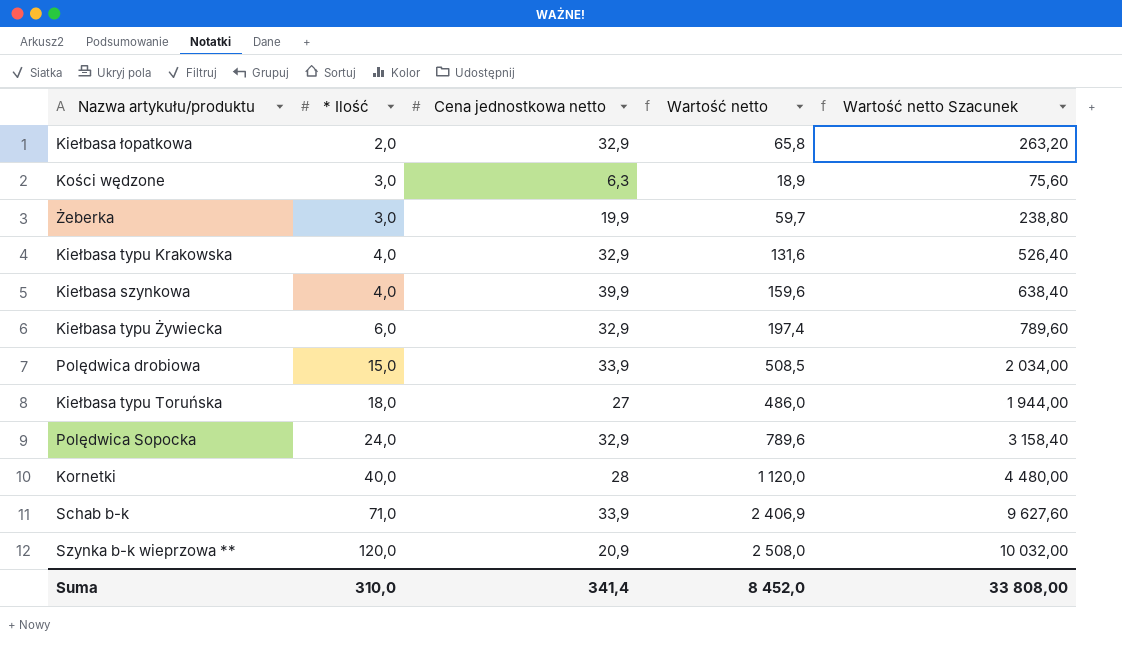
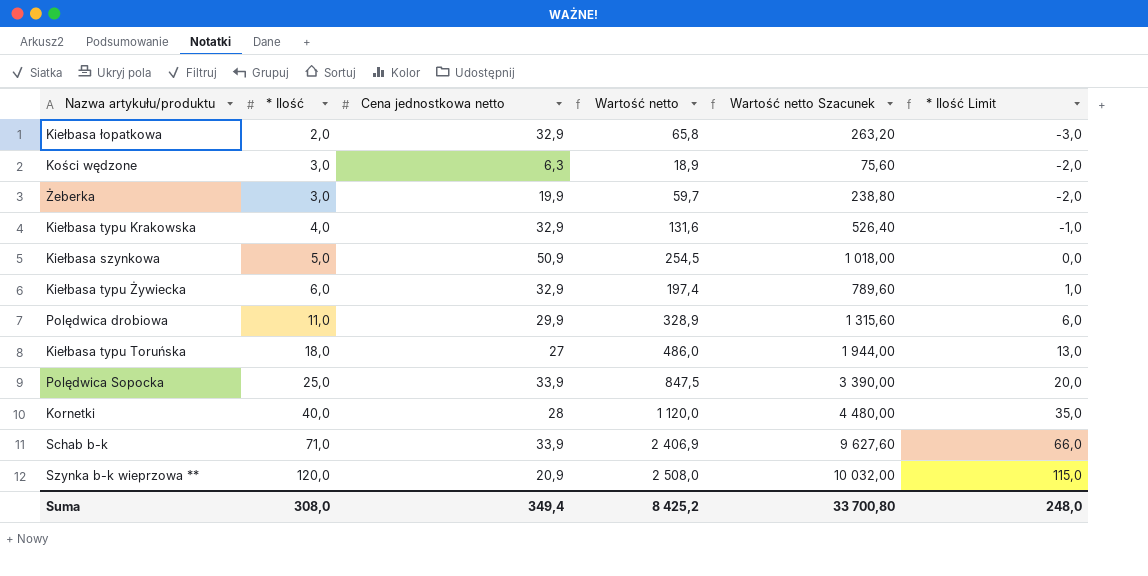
column * Ilość Limit | formula: none -> [* Ilość] - 5
Kiełbasa szynkowa | * Ilość: 4,0 -> 5,0
Kiełbasa szynkowa | Cena jednostkowa netto: 39,9 -> 50,9
Kiełbasa szynkowa | Wartość netto: 159,6 -> 254,5
Kiełbasa szynkowa | Wartość netto Szacunek: 638,40 -> 1 018,00
Polędwica drobiowa | * Ilość: 15,0 -> 11,0
Polędwica drobiowa | Cena jednostkowa netto: 33,9 -> 29,9
Polędwica drobiowa | Wartość netto: 508,5 -> 328,9
Polędwica drobiowa | Wartość netto Szacunek: 2 034,00 -> 1 315,60
Polędwica Sopocka | * Ilość: 24,0 -> 25,0
Polędwica Sopocka | Cena jednostkowa netto: 32,9 -> 33,9
Polędwica Sopocka | Wartość netto: 789,6 -> 847,5
Polędwica Sopocka | Wartość netto Szacunek: 3 158,40 -> 3 390,00
Suma | * Ilość: 310,0 -> 308,0
Suma | Cena jednostkowa netto: 341,4 -> 349,4
Suma | Wartość netto: 8 452,0 -> 8 425,2
Suma | Wartość netto Szacunek: 33 808,00 -> 33 700,80

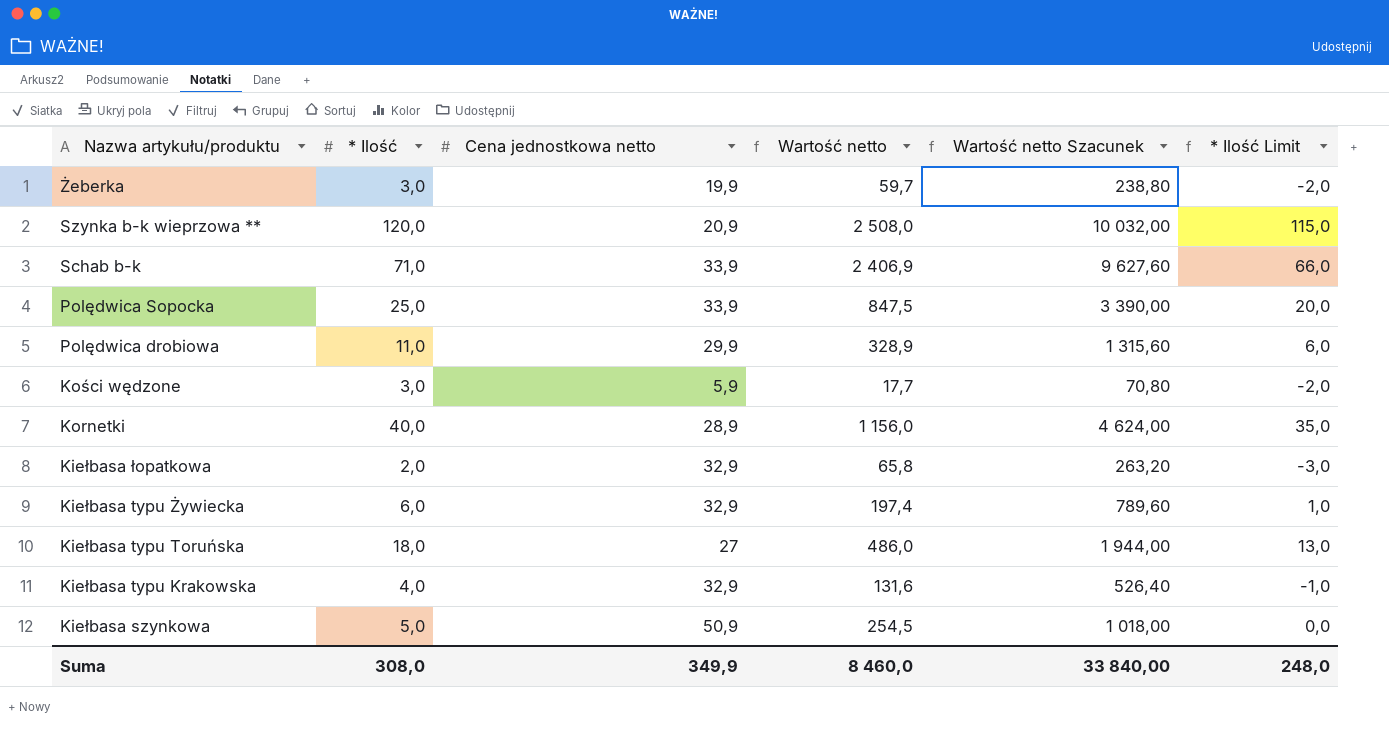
row order: * Ilość ascending -> Nazwa artykułu/produktu descending
Kości wędzone | Cena jednostkowa netto: 6,3 -> 5,9
Kości wędzone | Wartość netto: 18,9 -> 17,7
Kości wędzone | Wartość netto Szacunek: 75,60 -> 70,80
Kornetki | Cena jednostkowa netto: 28 -> 28,9
Kornetki | Wartość netto: 1 120,0 -> 1 156,0
Kornetki | Wartość netto Szacunek: 4 480,00 -> 4 624,00
Suma | Cena jednostkowa netto: 349,4 -> 349,9
Suma | Wartość netto: 8 425,2 -> 8 460,0
Suma | Wartość netto Szacunek: 33 700,80 -> 33 840,00

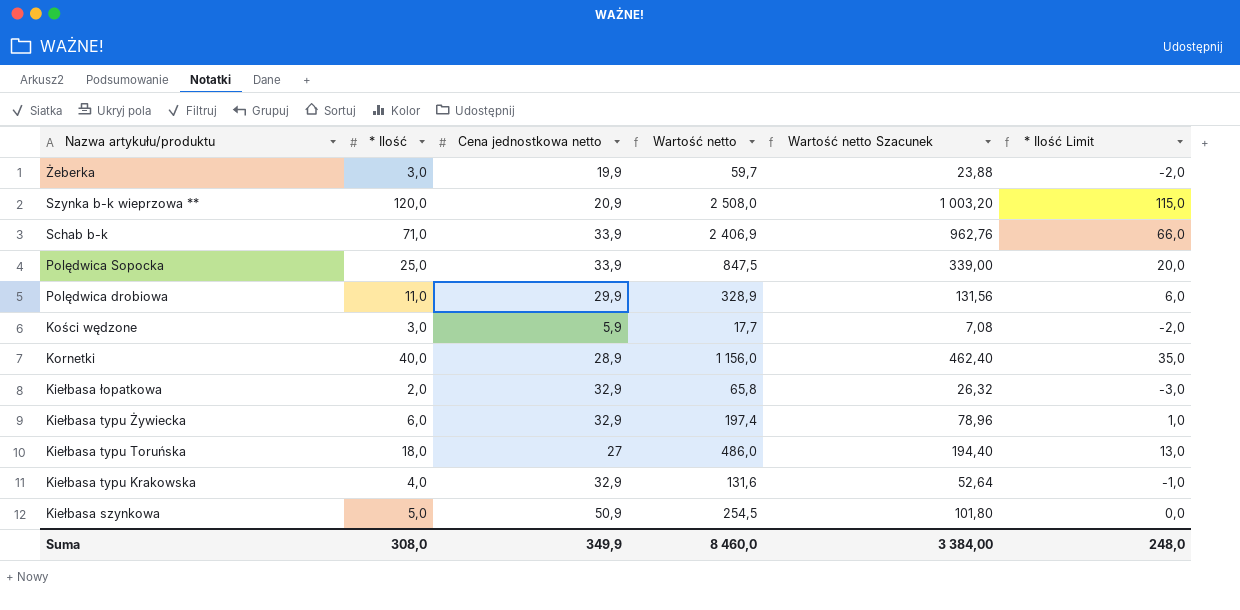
column Wartość netto Szacunek | formula: [Wartość netto] * 4 -> [Wartość netto] * 0,4
Suma | Wartość netto Szacunek: 33 840,00 -> 3 384,00

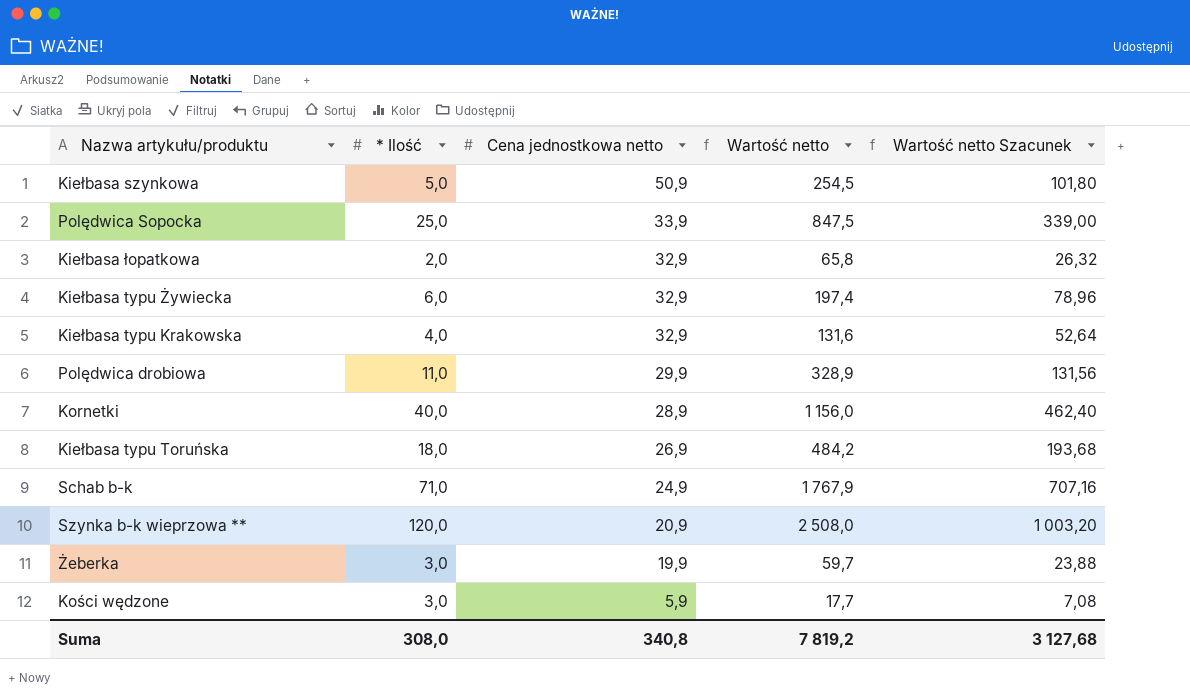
row order: Nazwa artykułu/produktu descending -> Cena jednostkowa netto descending
column * Ilość Limit | formula: [* Ilość] - 5 -> none
Kiełbasa typu Toruńska | Cena jednostkowa netto: 27 -> 26,9
Kiełbasa typu Toruńska | Wartość netto: 486,0 -> 484,2
Kiełbasa typu Toruńska | Wartość netto Szacunek: 194,40 -> 193,68
Schab b-k | Cena jednostkowa netto: 33,9 -> 24,9
Schab b-k | Wartość netto: 2 406,9 -> 1 767,9
Schab b-k | Wartość netto Szacunek: 962,76 -> 707,16
Suma | Cena jednostkowa netto: 349,9 -> 340,8
Suma | Wartość netto: 8 460,0 -> 7 819,2
Suma | Wartość netto Szacunek: 3 384,00 -> 3 127,68

